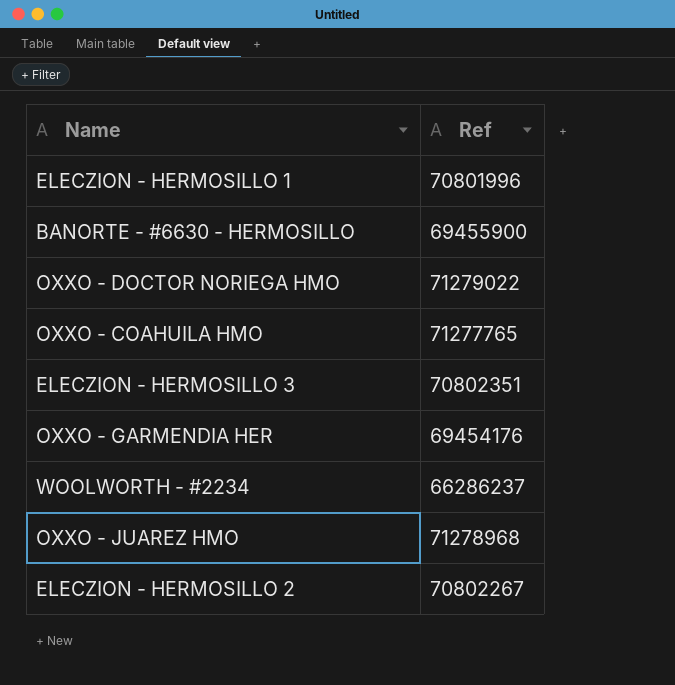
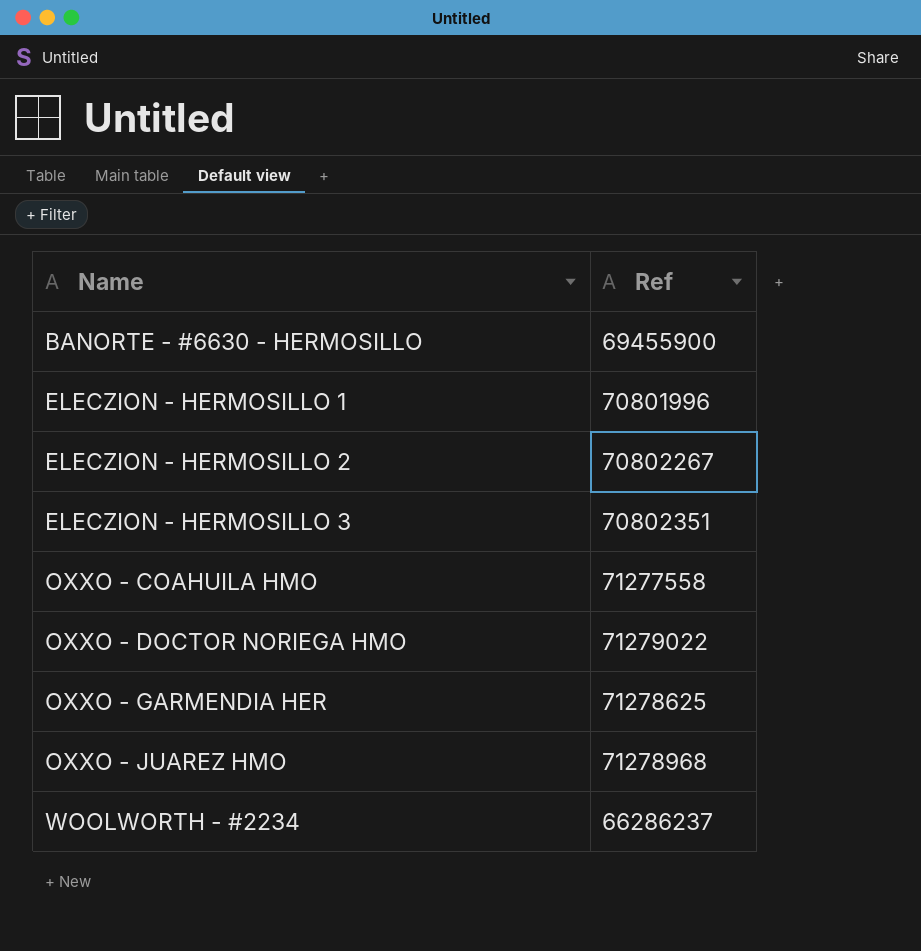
row order: none -> Name ascending
OXXO - COAHUILA HMO | Ref: 71277765 -> 71277558
OXXO - GARMENDIA HER | Ref: 69454176 -> 71278625

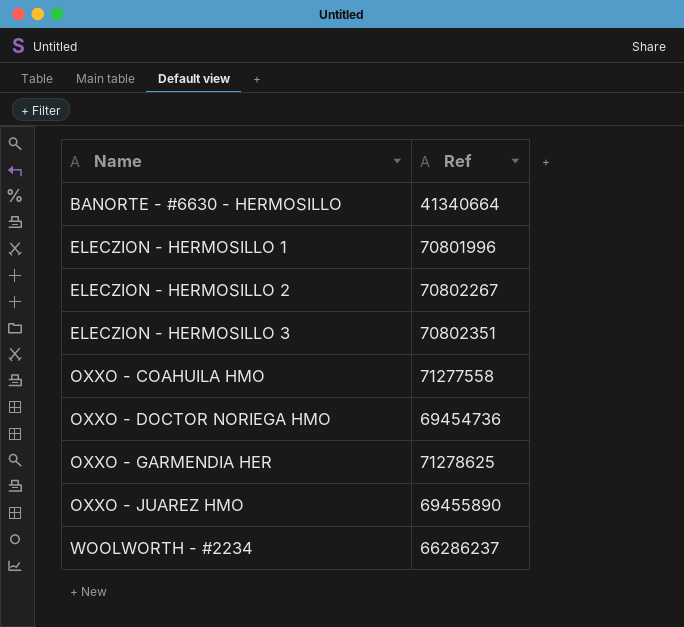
BANORTE - #6630 - HERMOSILLO | Ref: 69455900 -> 41340664
OXXO - DOCTOR NORIEGA HMO | Ref: 71279022 -> 69454736
OXXO - JUAREZ HMO | Ref: 71278968 -> 69455890

